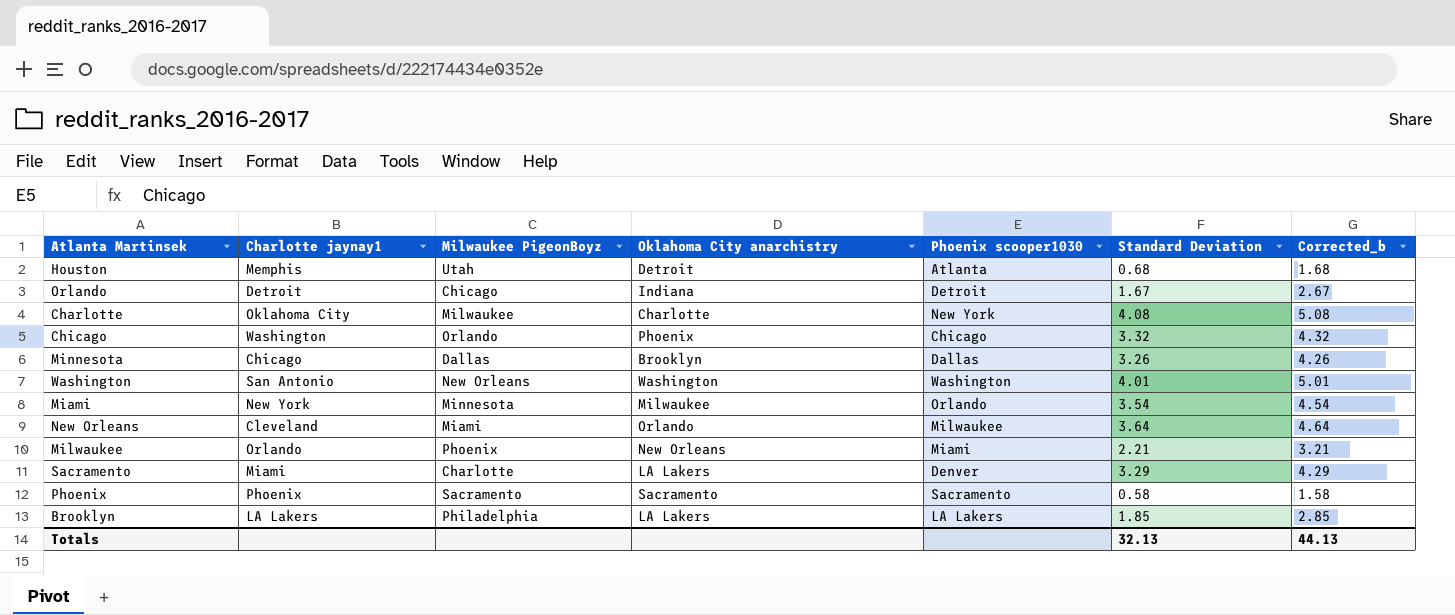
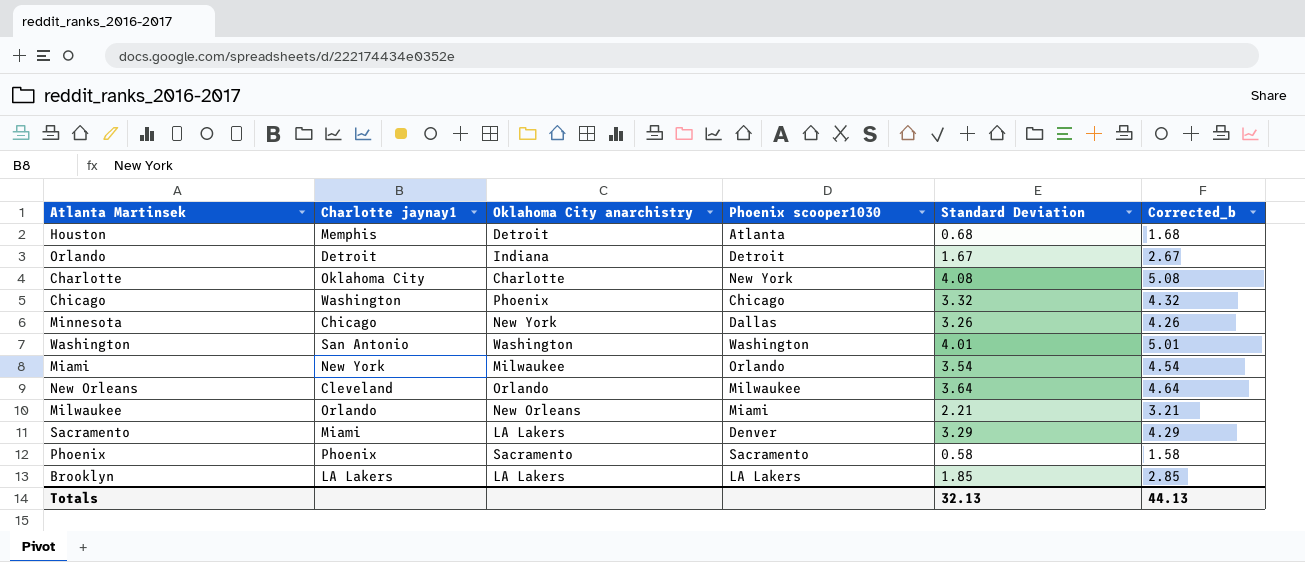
column Milwaukee PigeonBoyz | position: 3 -> none
Minnesota | Oklahoma City anarchistry: Brooklyn -> New York

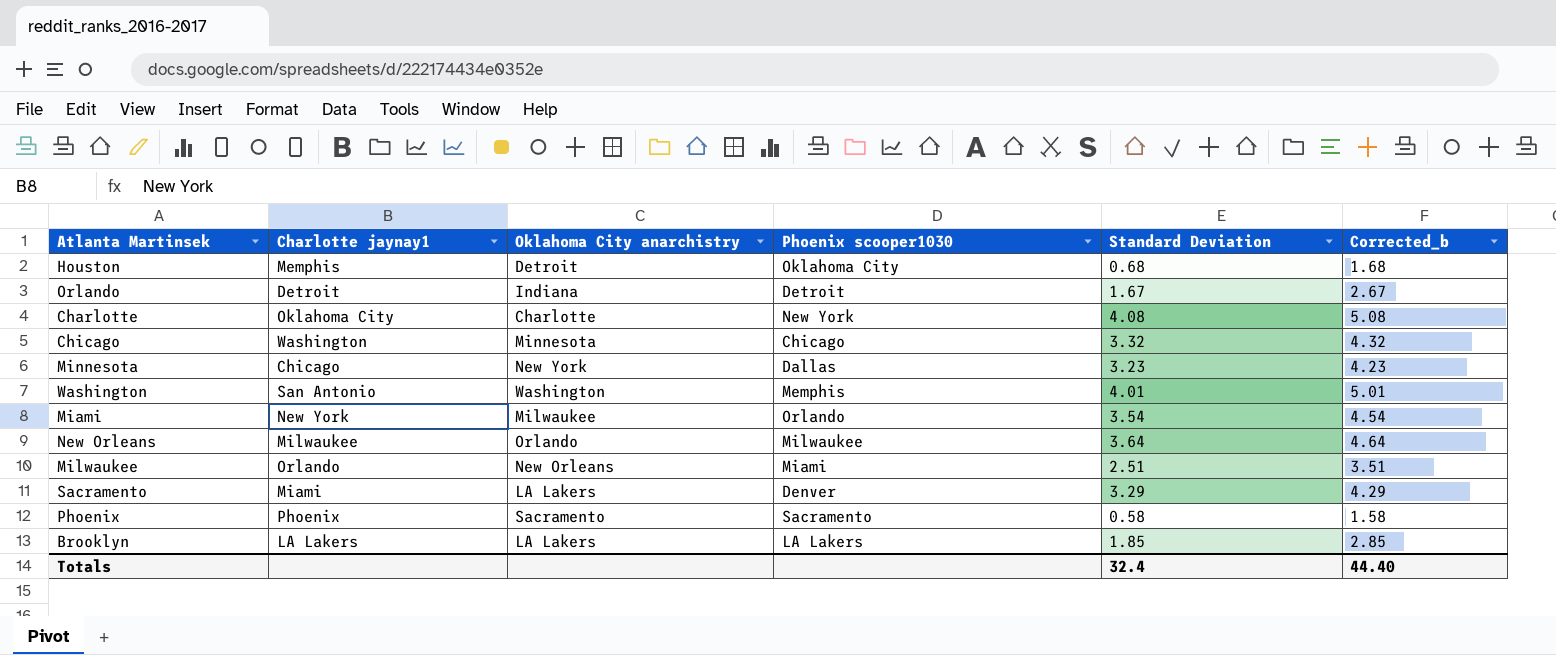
Houston | Phoenix scooper1030: Atlanta -> Oklahoma City
Chicago | Oklahoma City anarchistry: Phoenix -> Minnesota
Minnesota | Standard Deviation: 3.26 -> 3.23
Minnesota | Corrected_b: 4.26 -> 4.23
Washington | Phoenix scooper1030: Washington -> Memphis
New Orleans | Charlotte jaynay1: Cleveland -> Milwaukee
Milwaukee | Standard Deviation: 2.21 -> 2.51
Milwaukee | Corrected_b: 3.21 -> 3.51
Totals | Standard Deviation: 32.13 -> 32.4
Totals | Corrected_b: 44.13 -> 44.40

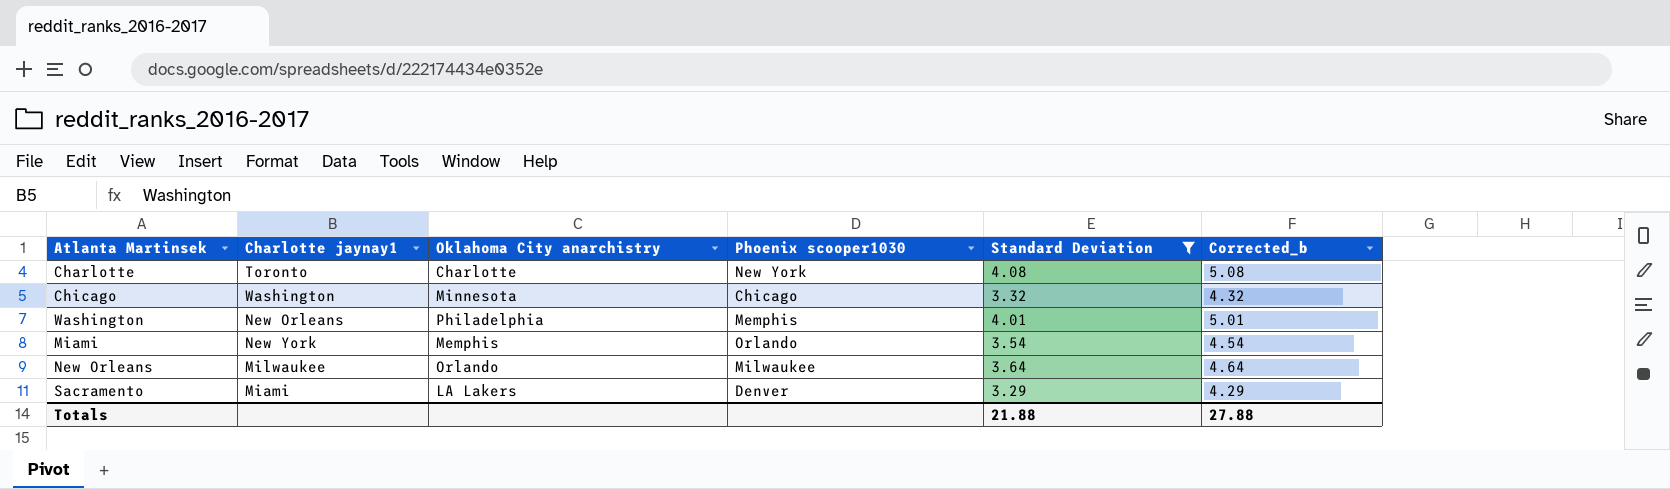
filter: none -> Standard Deviation >= 3.29
Charlotte | Charlotte jaynay1: Oklahoma City -> Toronto
Washington | Charlotte jaynay1: San Antonio -> New Orleans
Washington | Oklahoma City anarchistry: Washington -> Philadelphia
Miami | Oklahoma City anarchistry: Milwaukee -> Memphis
Totals | Standard Deviation: 32.4 -> 21.88
Totals | Corrected_b: 44.40 -> 27.88

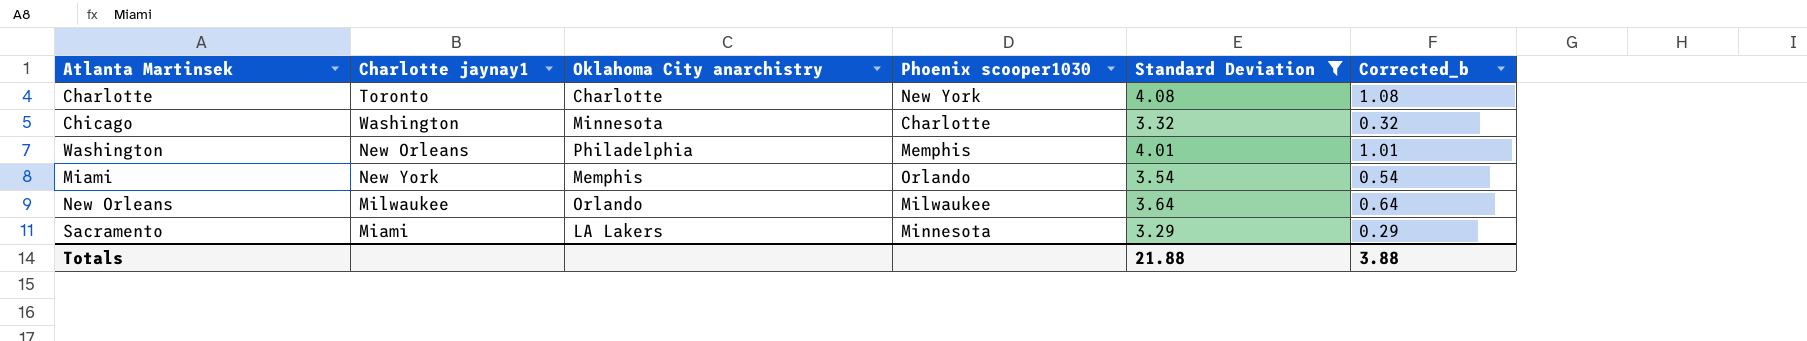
column Corrected_b | formula: [Standard Deviation] + 1 -> [Standard Deviation] - 3
Chicago | Phoenix scooper1030: Chicago -> Charlotte
Sacramento | Phoenix scooper1030: Denver -> Minnesota
Totals | Corrected_b: 27.88 -> 3.88

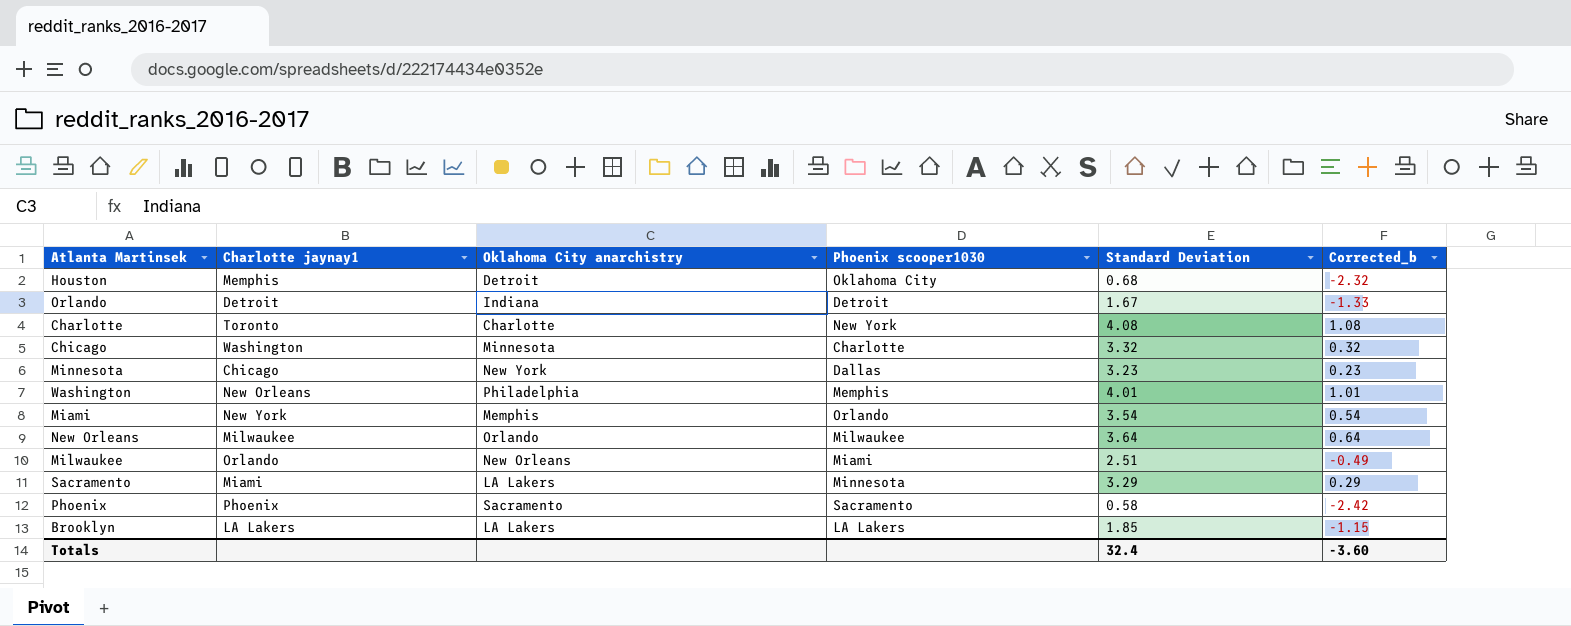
filter: Standard Deviation >= 3.29 -> none
Totals | Standard Deviation: 21.88 -> 32.4
Totals | Corrected_b: 3.88 -> -3.60

